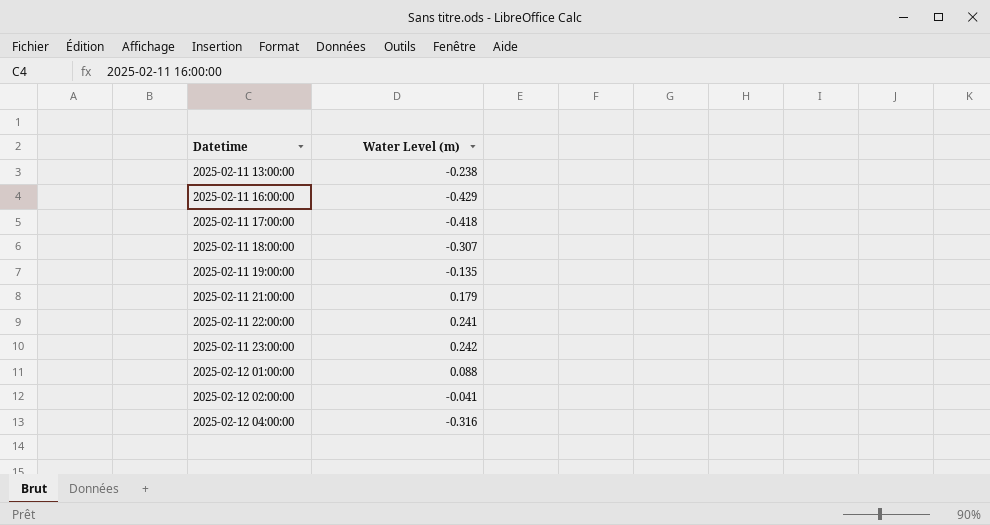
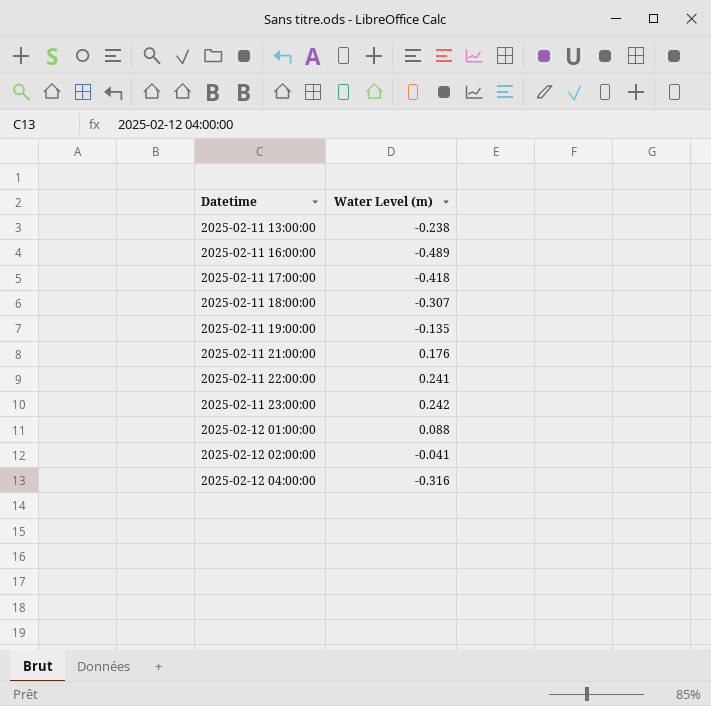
2025-02-11 16:00:00 | Water Level (m): -0.429 -> -0.489
2025-02-11 21:00:00 | Water Level (m): 0.179 -> 0.176

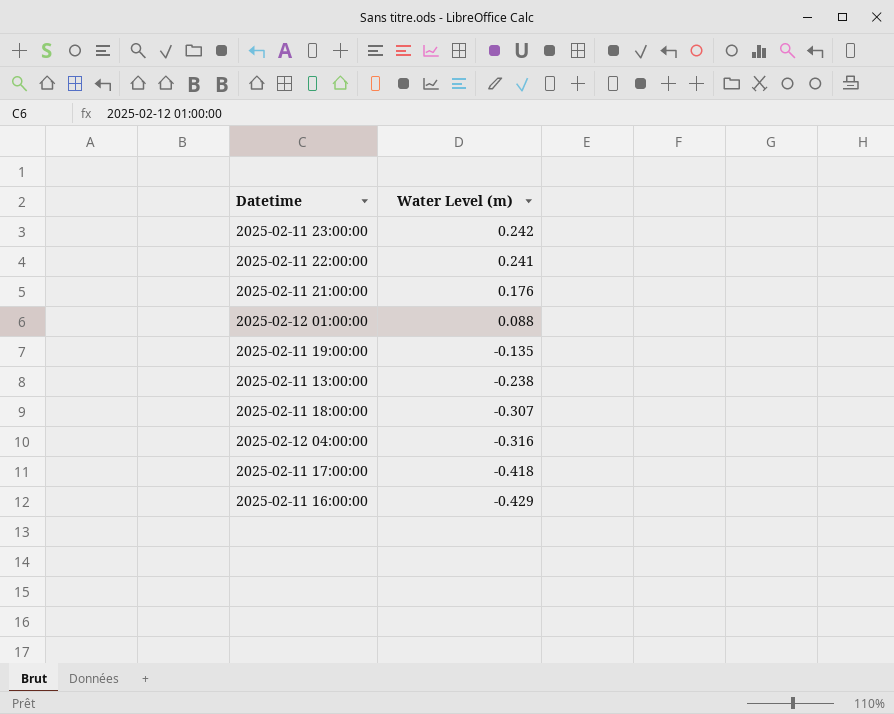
row order: Datetime ascending -> Water Level (m) descending
row 2025-02-12 02:00:00: -0.041 -> none
2025-02-11 16:00:00 | Water Level (m): -0.489 -> -0.429

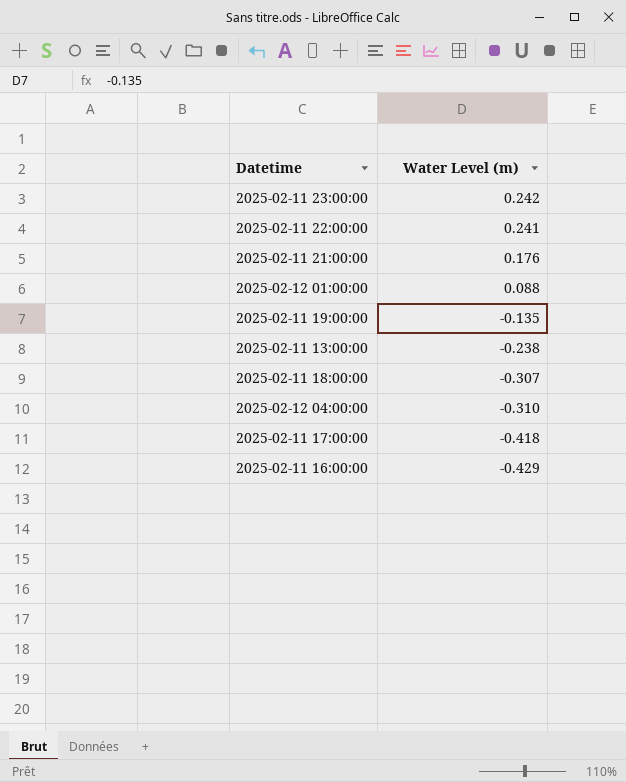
2025-02-12 04:00:00 | Water Level (m): -0.316 -> -0.310

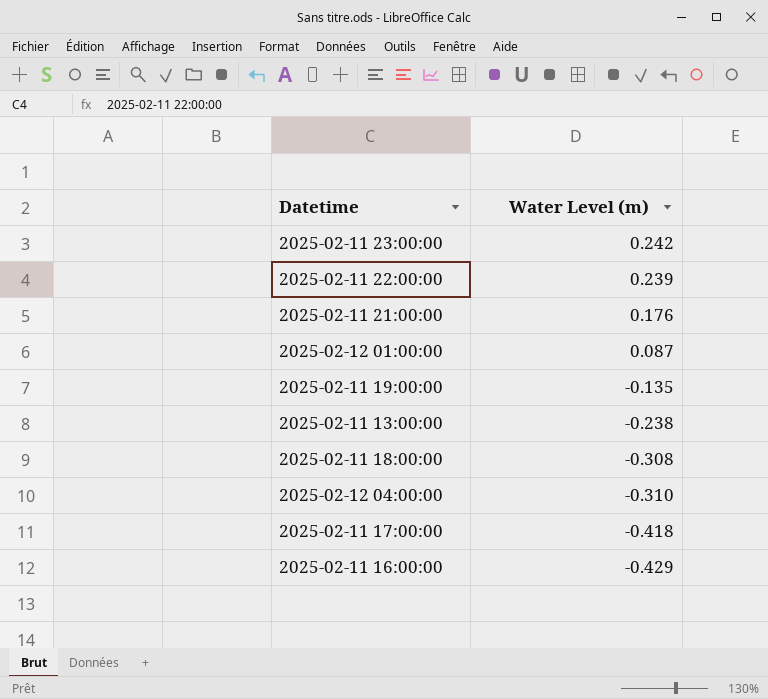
2025-02-11 22:00:00 | Water Level (m): 0.241 -> 0.239
2025-02-12 01:00:00 | Water Level (m): 0.088 -> 0.087
2025-02-11 18:00:00 | Water Level (m): -0.307 -> -0.308

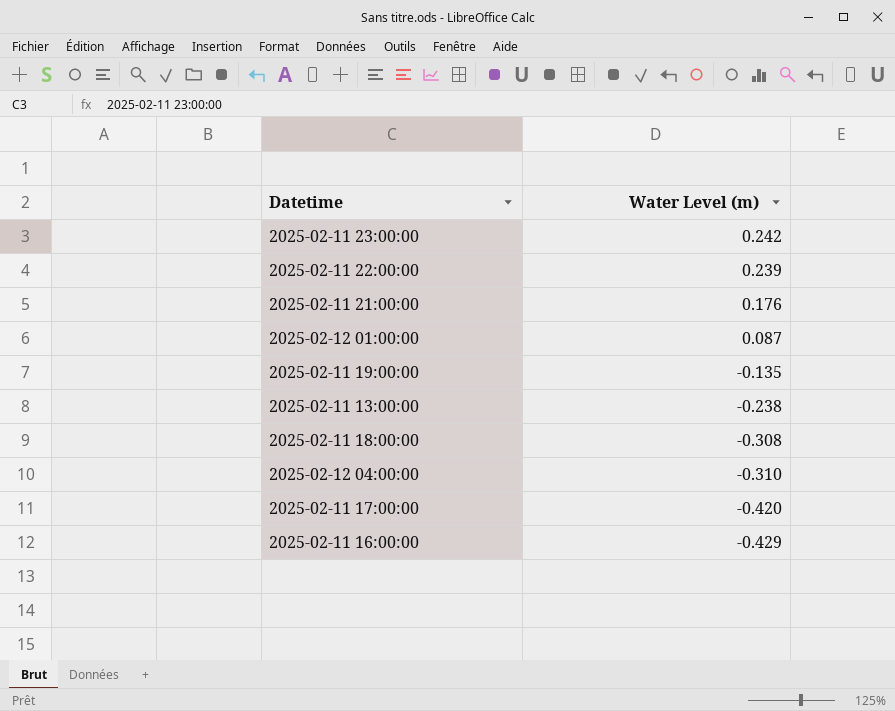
2025-02-11 17:00:00 | Water Level (m): -0.418 -> -0.420

